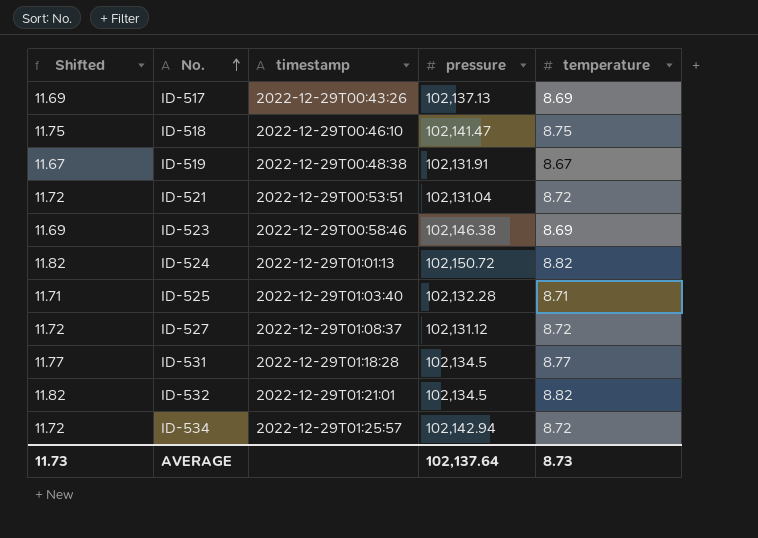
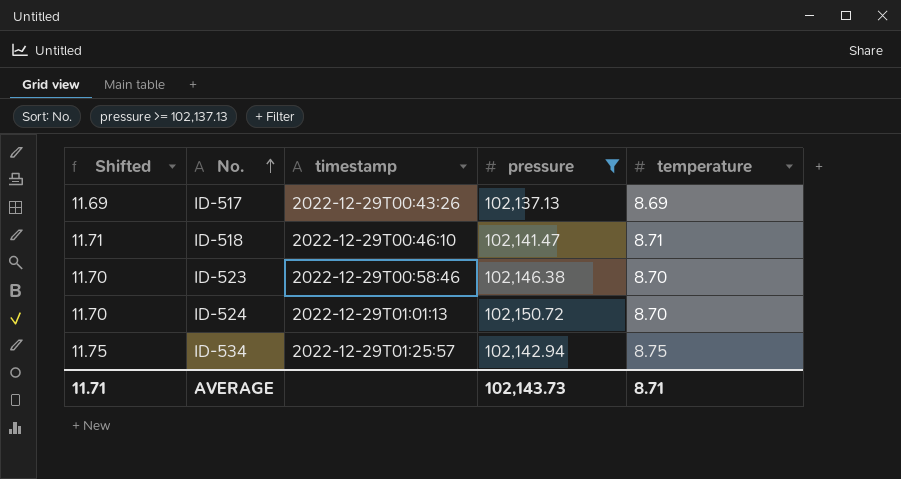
filter: none -> pressure >= 102,137.13
ID-518 | Shifted: 11.75 -> 11.71
ID-518 | temperature: 8.75 -> 8.71
ID-523 | Shifted: 11.69 -> 11.70
ID-523 | temperature: 8.69 -> 8.70
ID-524 | Shifted: 11.82 -> 11.70
ID-524 | temperature: 8.82 -> 8.70
ID-534 | Shifted: 11.72 -> 11.75
ID-534 | temperature: 8.72 -> 8.75
AVERAGE | Shifted: 11.73 -> 11.71
AVERAGE | pressure: 102,137.64 -> 102,143.73
AVERAGE | temperature: 8.73 -> 8.71

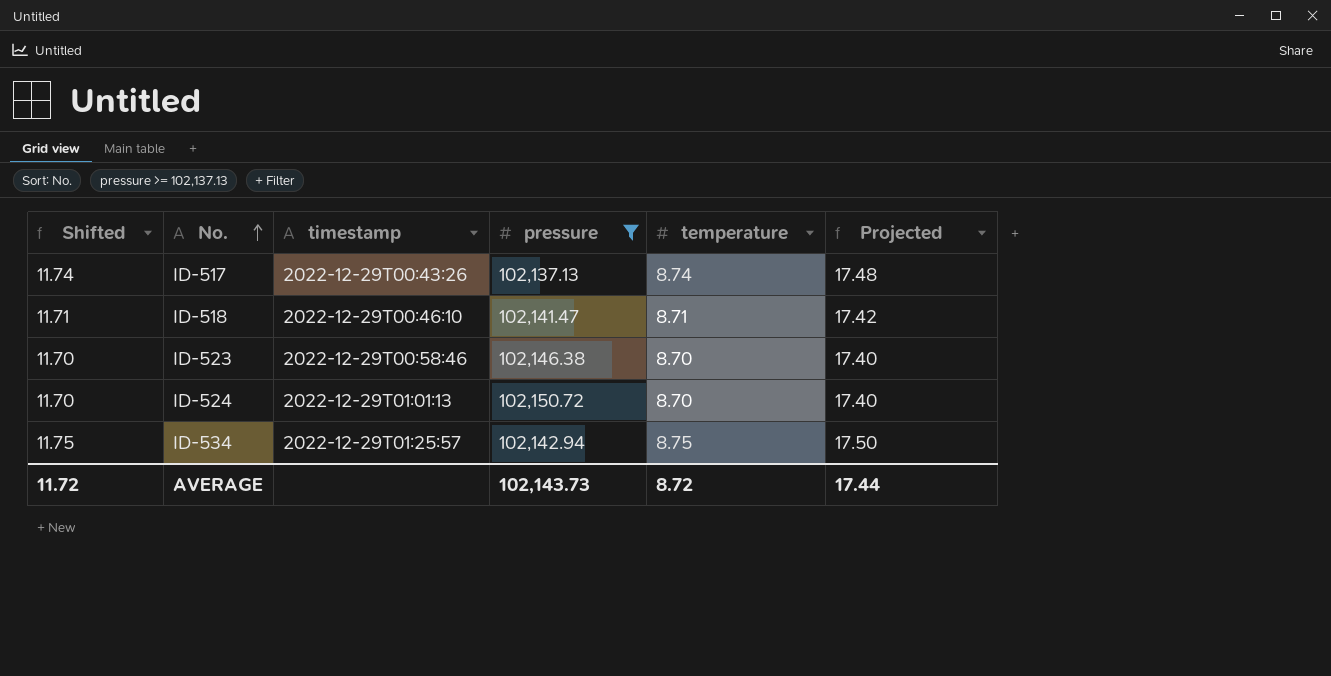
column Projected | formula: none -> [temperature] * 2
ID-517 | Shifted: 11.69 -> 11.74
ID-517 | temperature: 8.69 -> 8.74
AVERAGE | Shifted: 11.71 -> 11.72
AVERAGE | temperature: 8.71 -> 8.72

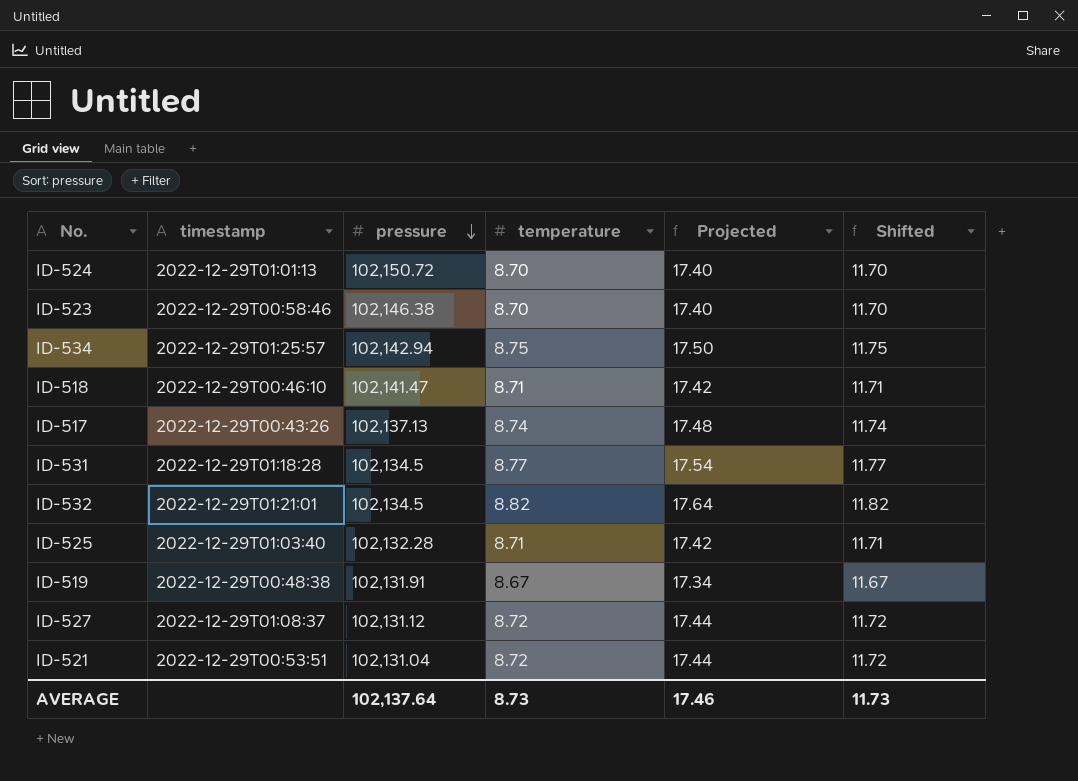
filter: pressure >= 102,137.13 -> none
row order: No. ascending -> pressure descending
column Shifted | position: 1 -> 6
AVERAGE | pressure: 102,143.73 -> 102,137.64
AVERAGE | temperature: 8.72 -> 8.73
AVERAGE | Projected: 17.44 -> 17.46
AVERAGE | Shifted: 11.72 -> 11.73

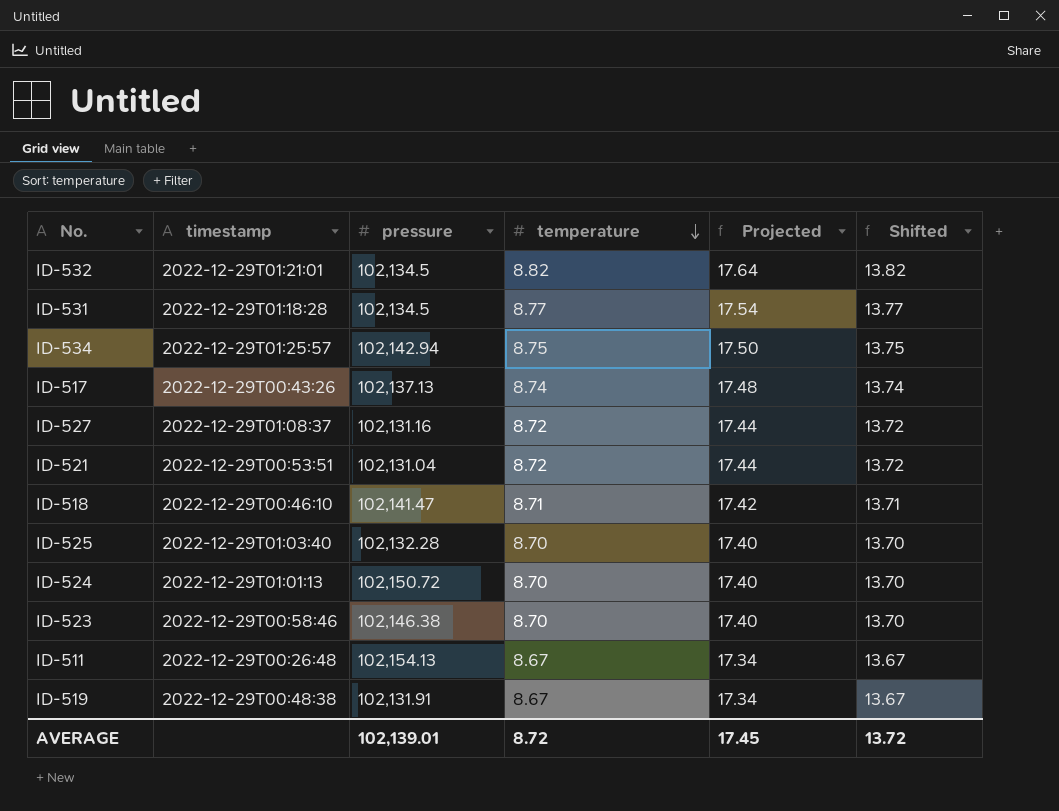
row order: pressure descending -> temperature descending
column Shifted | formula: [temperature] + 3 -> [temperature] + 5
ID-527 | pressure: 102,131.12 -> 102,131.16
ID-525 | temperature: 8.71 -> 8.70
ID-525 | Projected: 17.42 -> 17.40
row ID-511: none -> 2022-12-29T00:26:48 | 102,154.13 | 8.67 | 17.34 | 13.67
AVERAGE | pressure: 102,137.64 -> 102,139.01
AVERAGE | temperature: 8.73 -> 8.72
AVERAGE | Projected: 17.46 -> 17.45
AVERAGE | Shifted: 11.73 -> 13.72

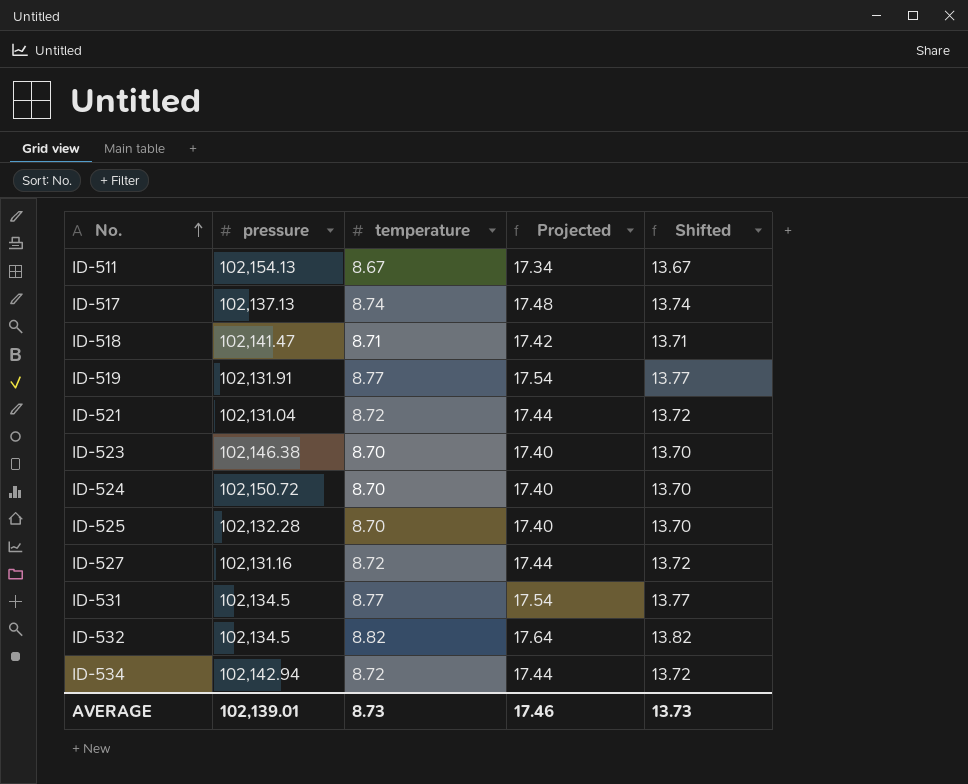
row order: temperature descending -> No. ascending
column timestamp | position: 2 -> none
ID-519 | temperature: 8.67 -> 8.77
ID-519 | Projected: 17.34 -> 17.54
ID-519 | Shifted: 13.67 -> 13.77
ID-534 | temperature: 8.75 -> 8.72
ID-534 | Projected: 17.50 -> 17.44
ID-534 | Shifted: 13.75 -> 13.72
AVERAGE | temperature: 8.72 -> 8.73
AVERAGE | Projected: 17.45 -> 17.46
AVERAGE | Shifted: 13.72 -> 13.73

